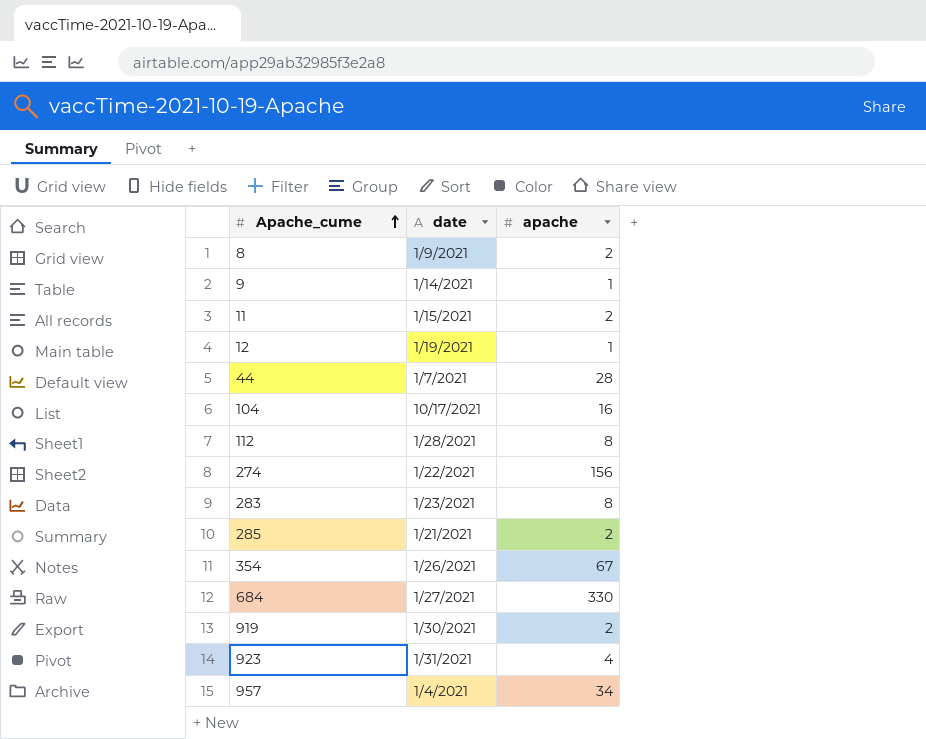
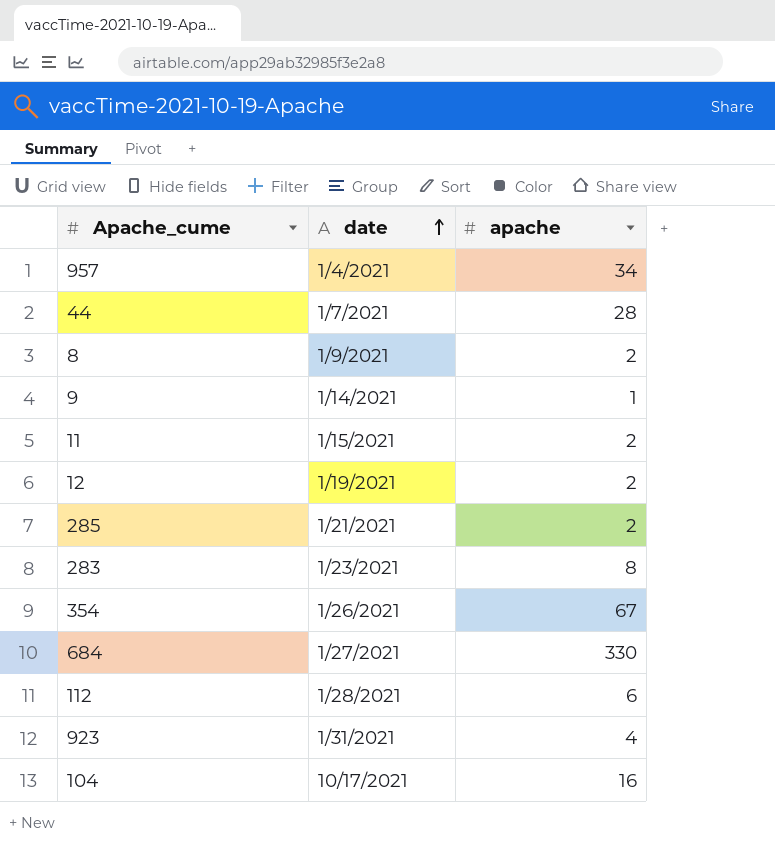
row order: Apache_cume ascending -> date ascending
row 274: 1/22/2021 | 156 -> none
row 919: 1/30/2021 | 2 -> none
12 | apache: 1 -> 2
112 | apache: 8 -> 6

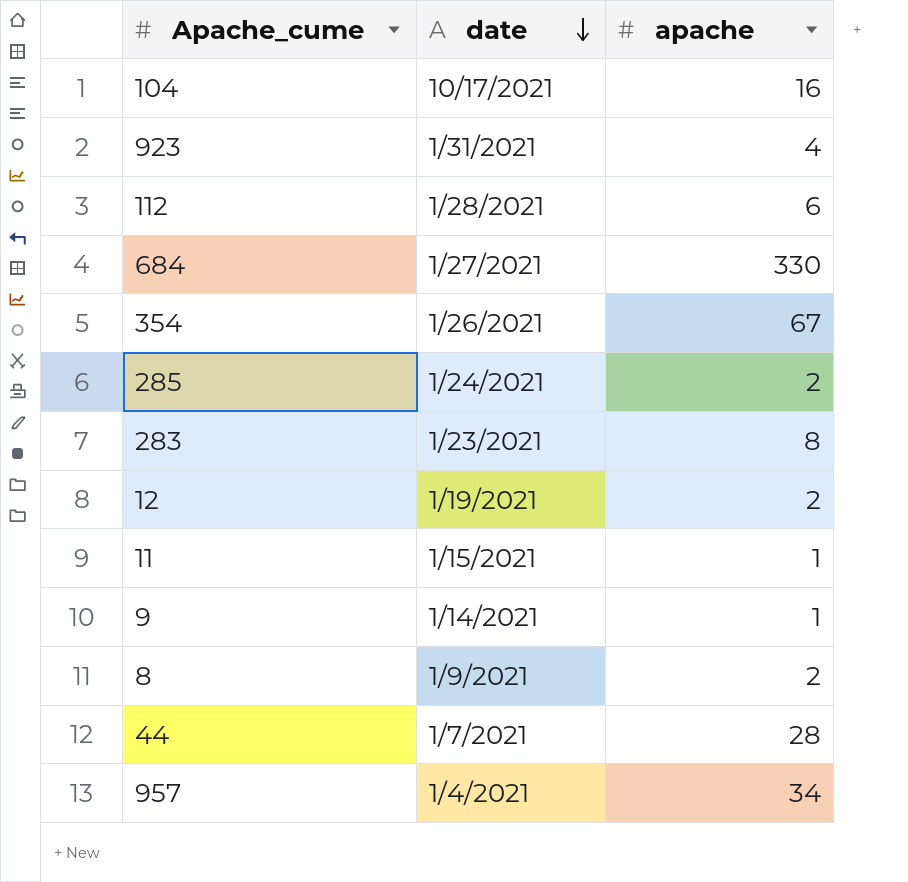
row order: date ascending -> date descending
285 | date: 1/21/2021 -> 1/24/2021
11 | apache: 2 -> 1

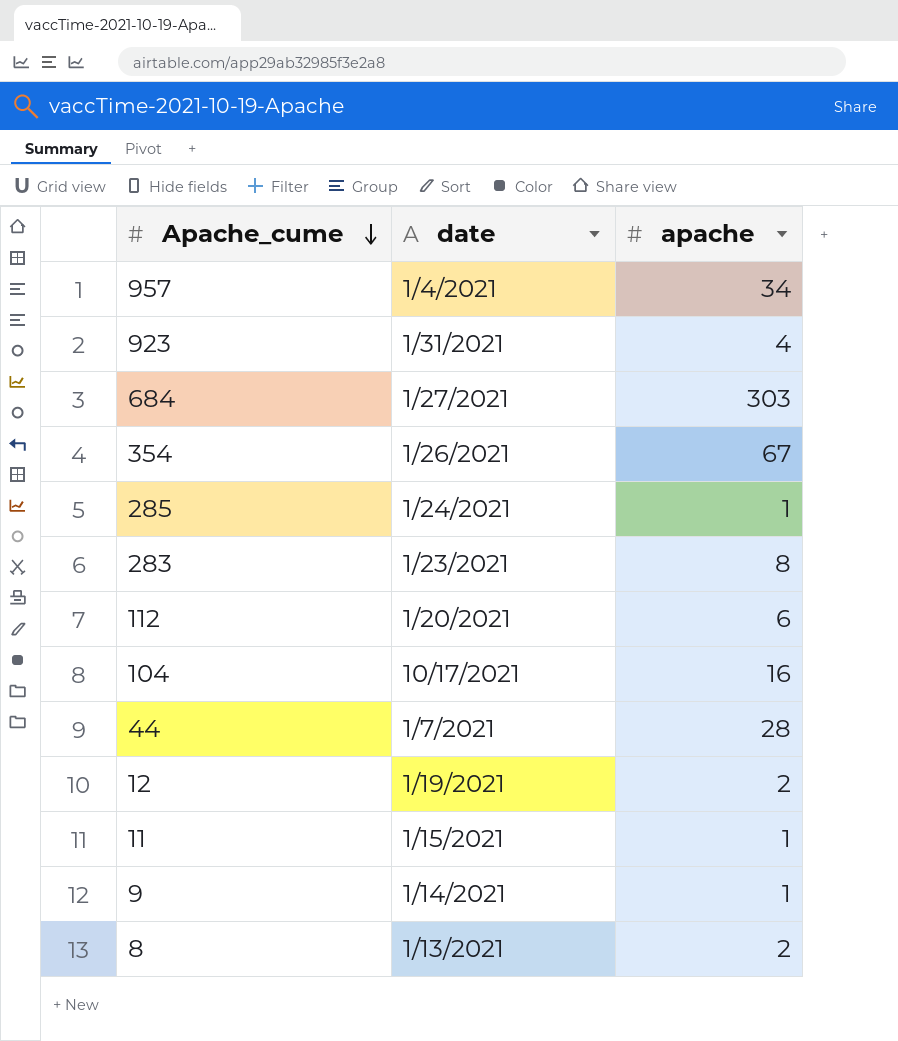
row order: date descending -> Apache_cume descending
684 | apache: 330 -> 303
285 | apache: 2 -> 1
112 | date: 1/28/2021 -> 1/20/2021
8 | date: 1/9/2021 -> 1/13/2021

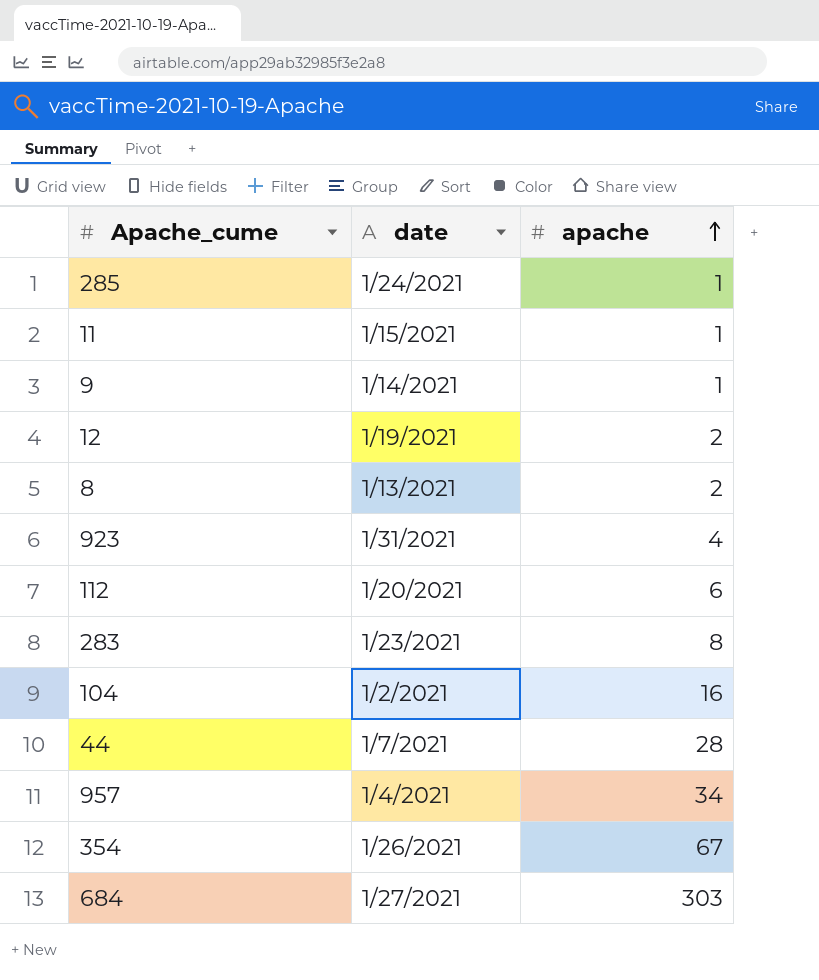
row order: Apache_cume descending -> apache ascending
104 | date: 10/17/2021 -> 1/2/2021

